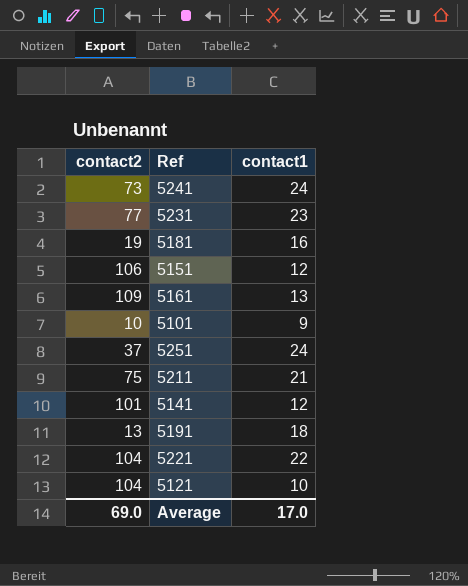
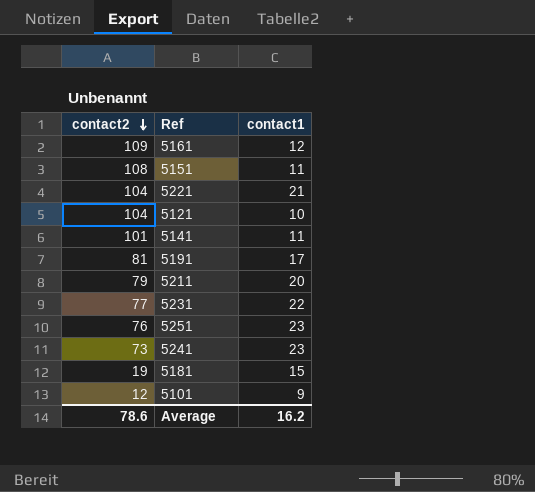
row order: none -> contact2 descending
5161 | contact1: 13 -> 12
5151 | contact2: 106 -> 108
5151 | contact1: 12 -> 11
5221 | contact1: 22 -> 21
5141 | contact1: 12 -> 11
5191 | contact2: 13 -> 81
5191 | contact1: 18 -> 17
5211 | contact2: 75 -> 79
5211 | contact1: 21 -> 20
5231 | contact1: 23 -> 22
5251 | contact2: 37 -> 76
5251 | contact1: 24 -> 23
5241 | contact1: 24 -> 23
5181 | contact1: 16 -> 15
5101 | contact2: 10 -> 12
Average | contact2: 69.0 -> 78.6
Average | contact1: 17.0 -> 16.2

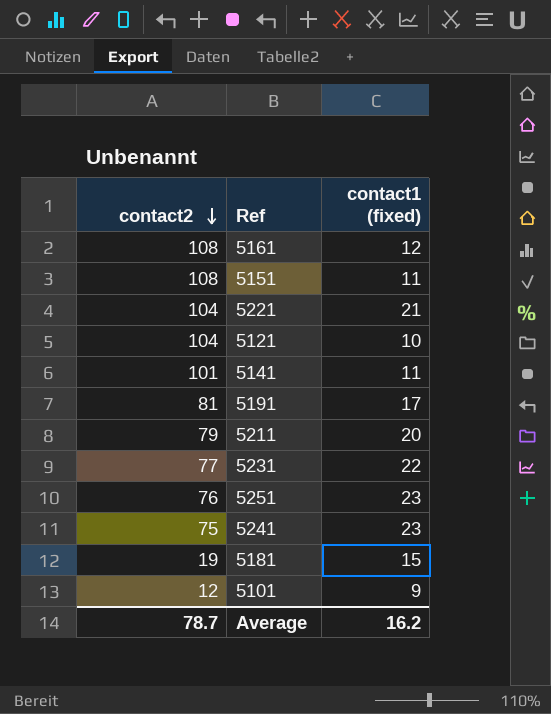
column name: contact1 -> contact1 (fixed)
5161 | contact2: 109 -> 108
5241 | contact2: 73 -> 75
Average | contact2: 78.6 -> 78.7

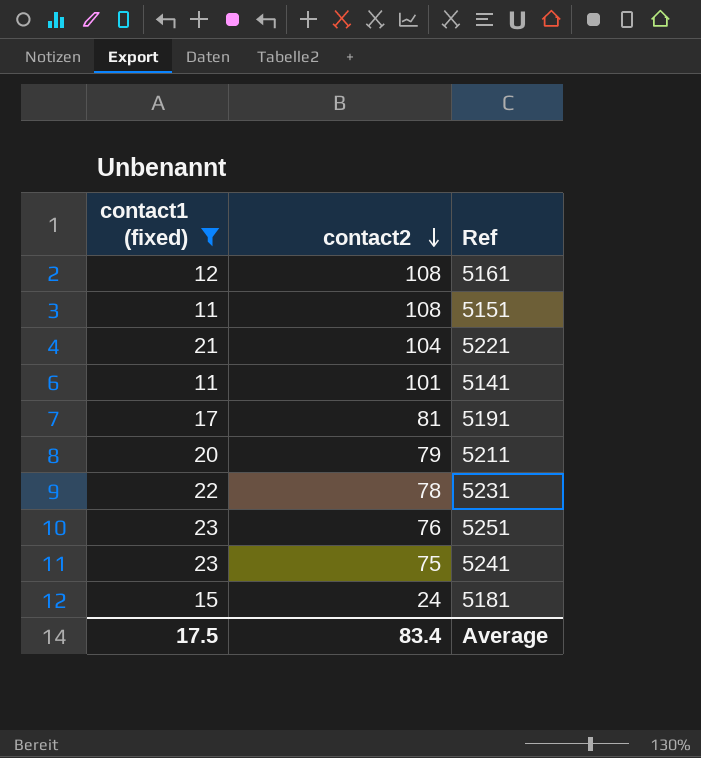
filter: none -> contact1 (fixed) >= 11
column contact1 (fixed) | position: 3 -> 1
5231 | contact2: 77 -> 78
5181 | contact2: 19 -> 24
Average | contact1 (fixed): 16.2 -> 17.5
Average | contact2: 78.7 -> 83.4

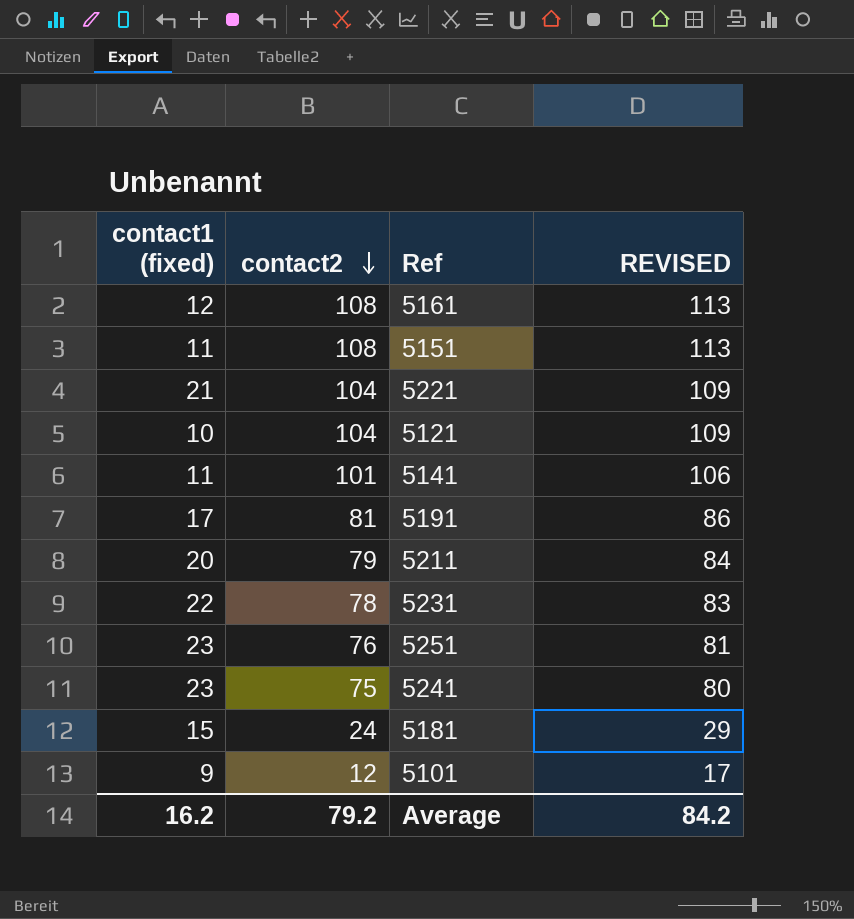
filter: contact1 (fixed) >= 11 -> none
column REVISED | formula: none -> [contact2] + 5
Average | contact1 (fixed): 17.5 -> 16.2
Average | contact2: 83.4 -> 79.2

